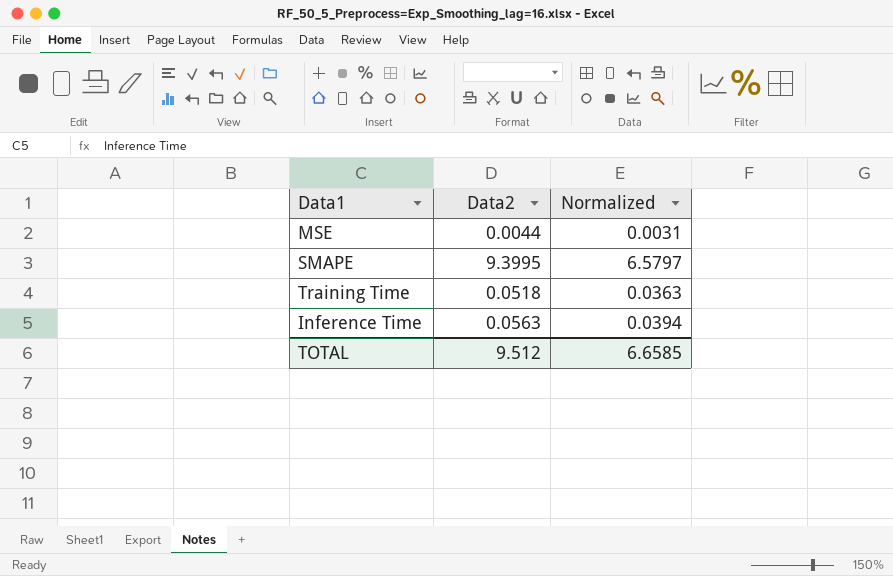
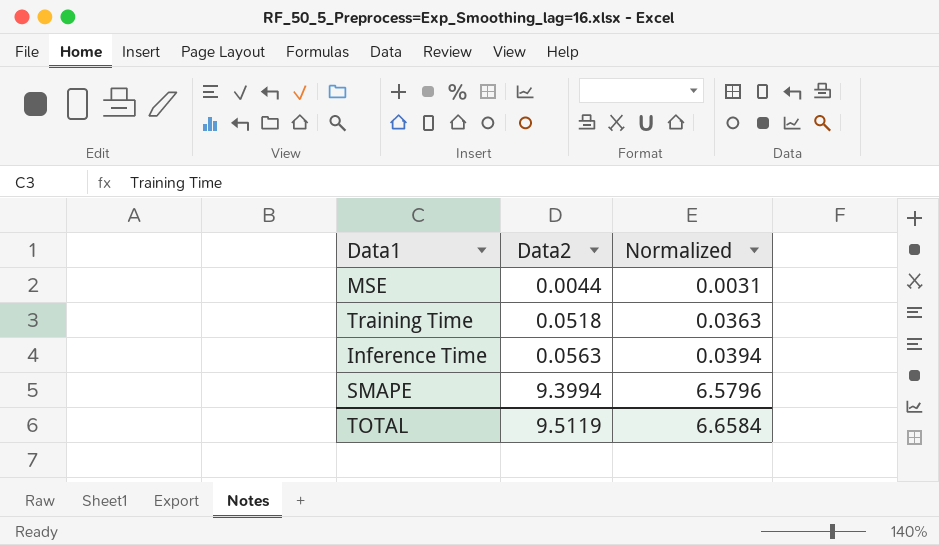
row order: none -> Data2 ascending
SMAPE | Data2: 9.3995 -> 9.3994
SMAPE | Normalized: 6.5797 -> 6.5796
TOTAL | Data2: 9.512 -> 9.5119
TOTAL | Normalized: 6.6585 -> 6.6584

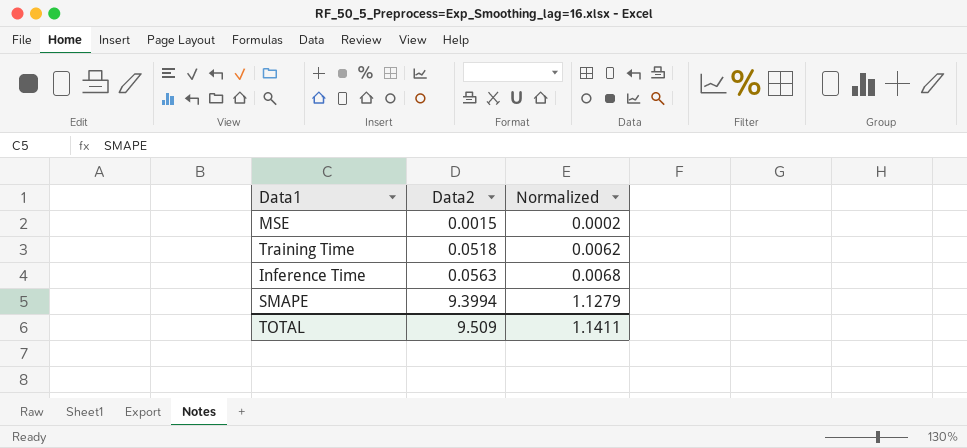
column Normalized | formula: [Data2] * 0.7 -> [Data2] * 0.12
MSE | Data2: 0.0044 -> 0.0015
TOTAL | Data2: 9.5119 -> 9.509
TOTAL | Normalized: 6.6584 -> 1.1411

